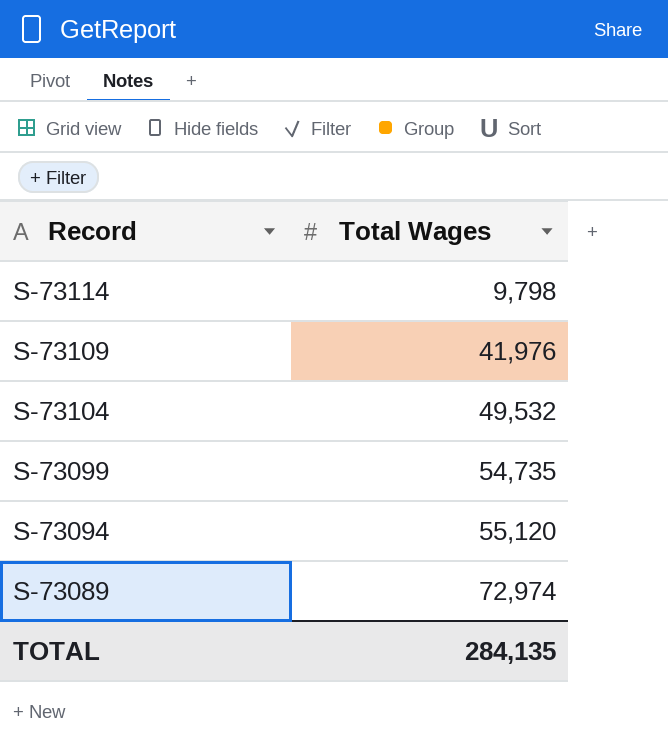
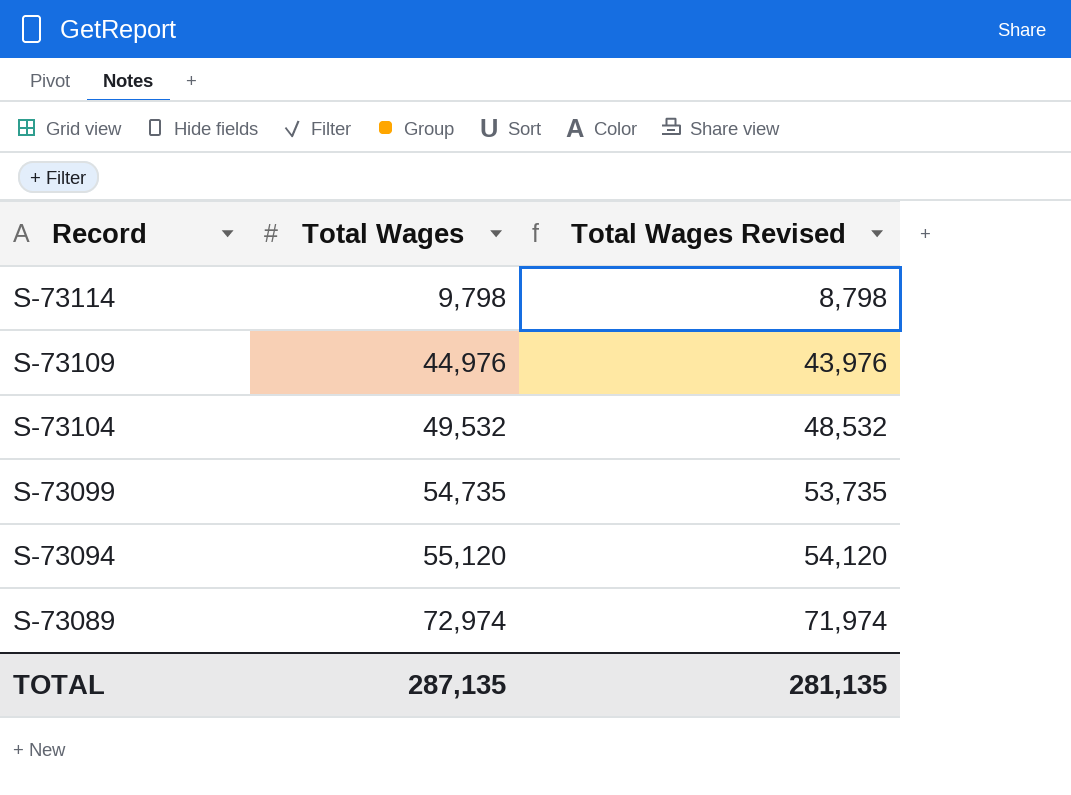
column Total Wages Revised | formula: none -> [Total Wages] - 1000
S-73109 | Total Wages: 41,976 -> 44,976
TOTAL | Total Wages: 284,135 -> 287,135

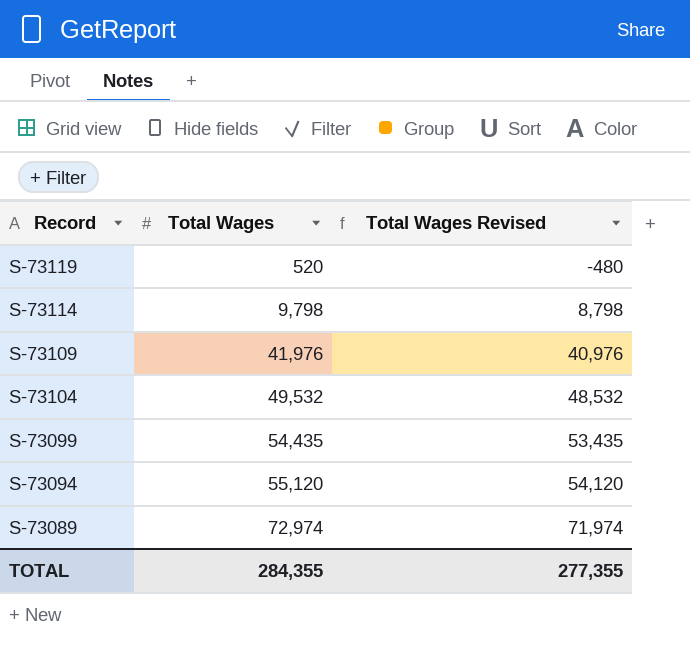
row S-73119: none -> 520 | -480
S-73109 | Total Wages: 44,976 -> 41,976
S-73109 | Total Wages Revised: 43,976 -> 40,976
S-73099 | Total Wages: 54,735 -> 54,435
S-73099 | Total Wages Revised: 53,735 -> 53,435
TOTAL | Total Wages: 287,135 -> 284,355
TOTAL | Total Wages Revised: 281,135 -> 277,355

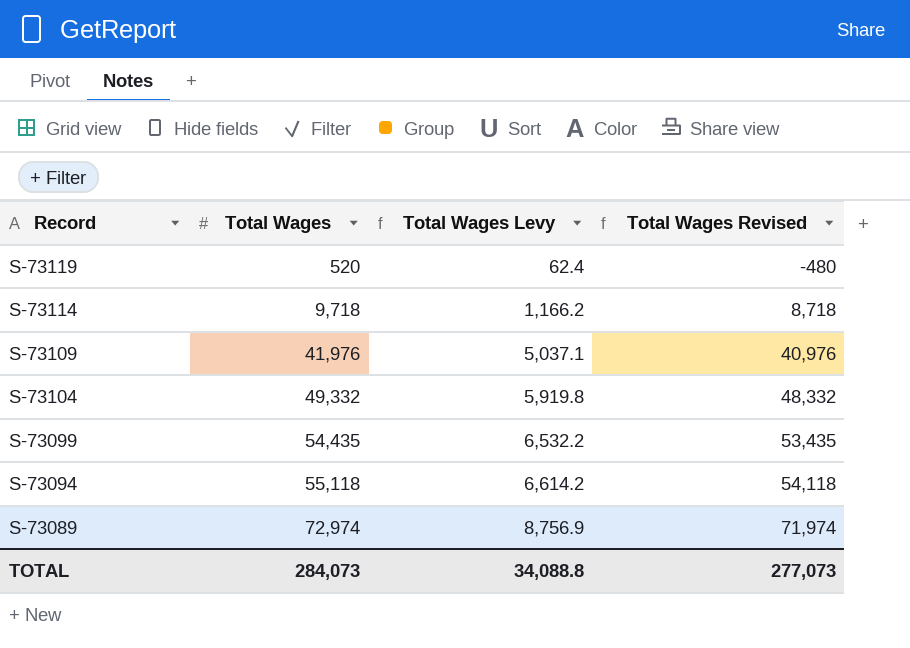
column Total Wages Levy | formula: none -> [Total Wages] * 0.12
S-73114 | Total Wages: 9,798 -> 9,718
S-73114 | Total Wages Revised: 8,798 -> 8,718
S-73104 | Total Wages: 49,532 -> 49,332
S-73104 | Total Wages Revised: 48,532 -> 48,332
S-73094 | Total Wages: 55,120 -> 55,118
S-73094 | Total Wages Revised: 54,120 -> 54,118
TOTAL | Total Wages: 284,355 -> 284,073
TOTAL | Total Wages Revised: 277,355 -> 277,073

